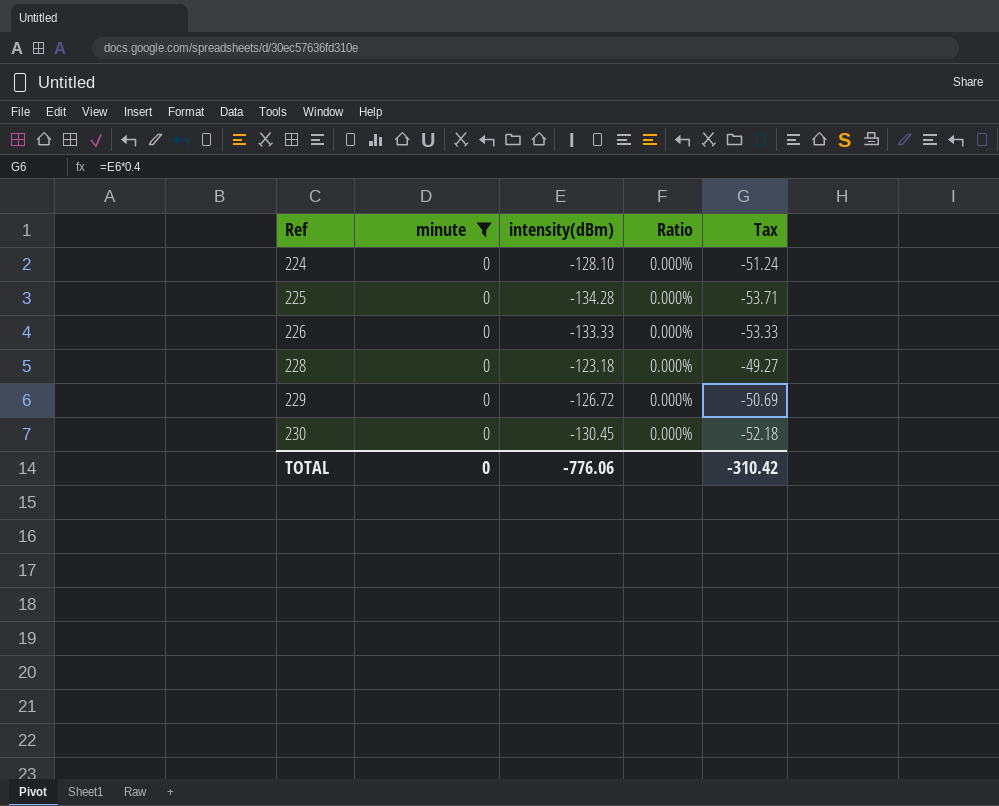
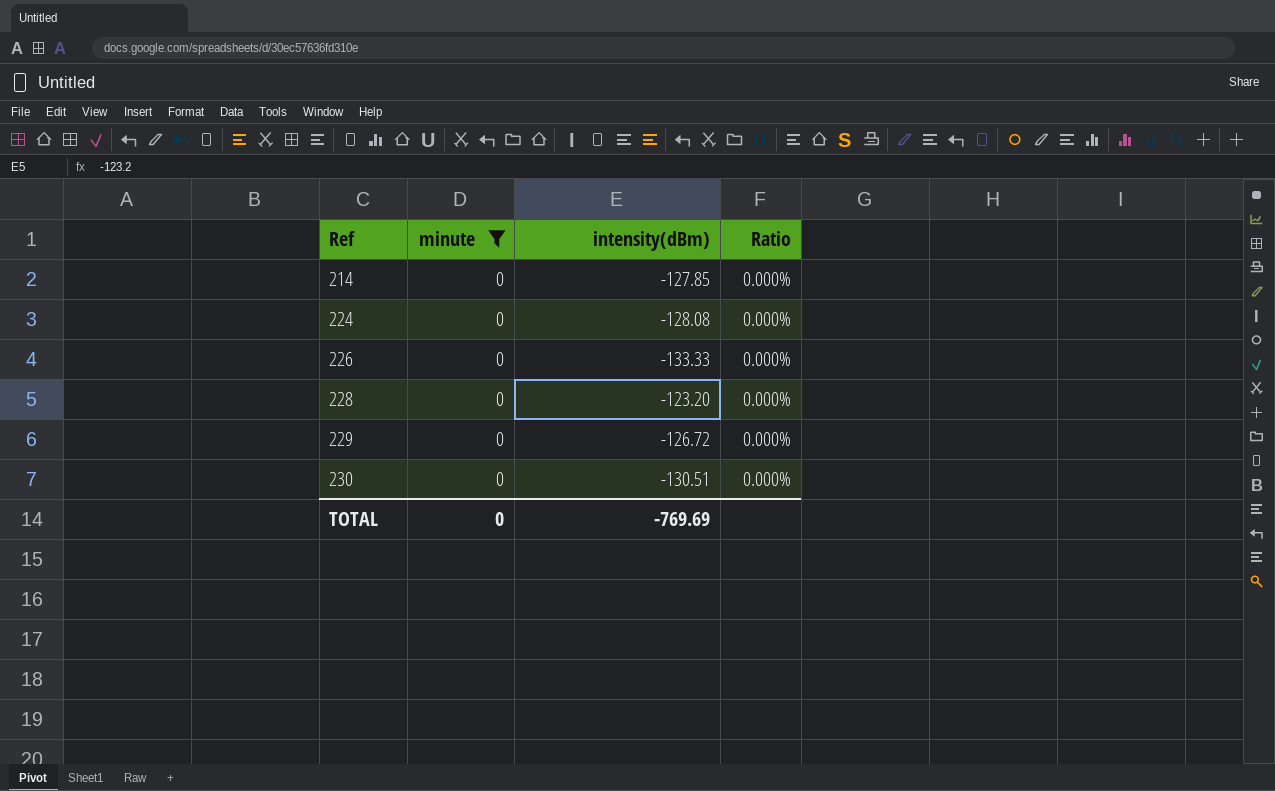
column Tax | formula: [intensity(dBm)] * 0.4 -> none
row 225: 0 | -134.28 | 0.000% | -53.71 -> none
row 214: none -> 0 | -127.85 | 0.000%
224 | intensity(dBm): -128.10 -> -128.08
228 | intensity(dBm): -123.18 -> -123.20
230 | intensity(dBm): -130.45 -> -130.51
TOTAL | intensity(dBm): -776.06 -> -769.69

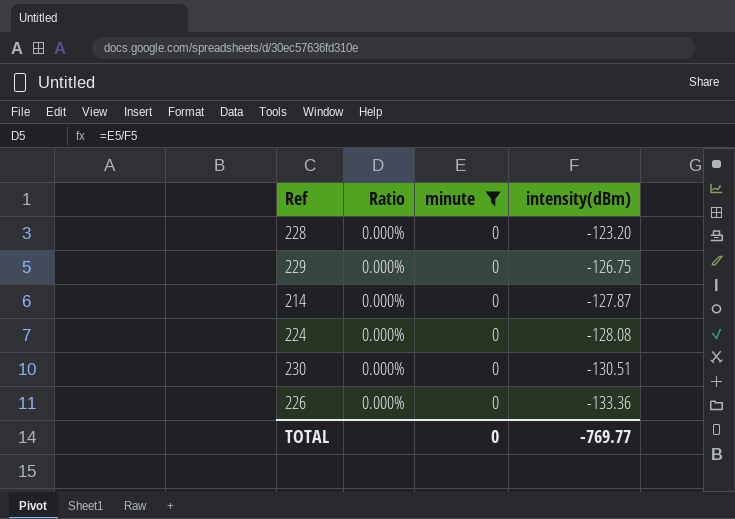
row order: Ref ascending -> intensity(dBm) descending
column Ratio | position: 4 -> 2
229 | intensity(dBm): -126.72 -> -126.75
214 | intensity(dBm): -127.85 -> -127.87
226 | intensity(dBm): -133.33 -> -133.36
TOTAL | intensity(dBm): -769.69 -> -769.77

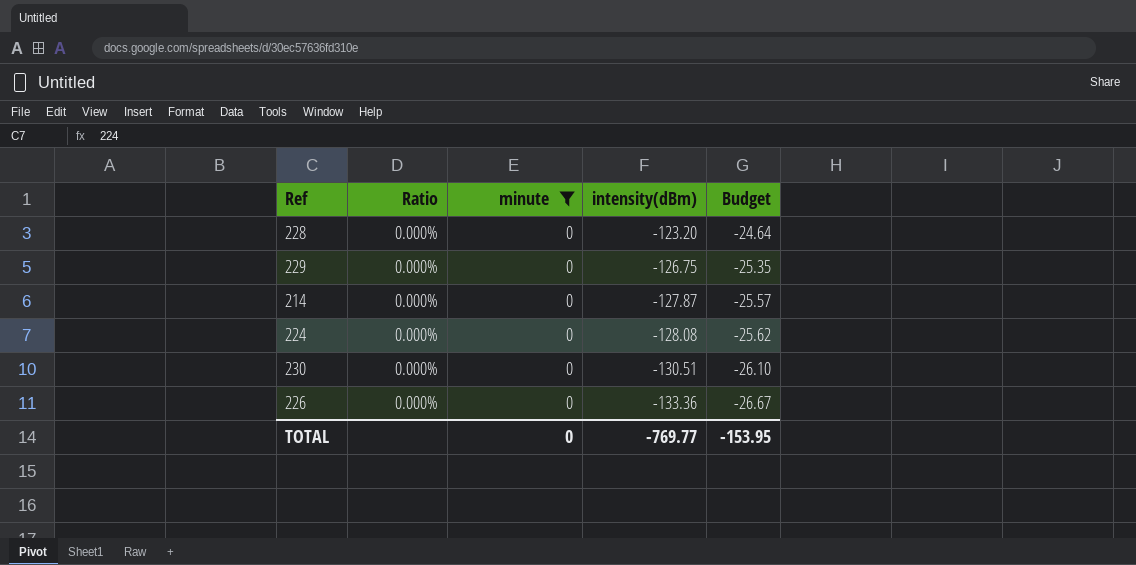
column Budget | formula: none -> [intensity(dBm)] * 0.2

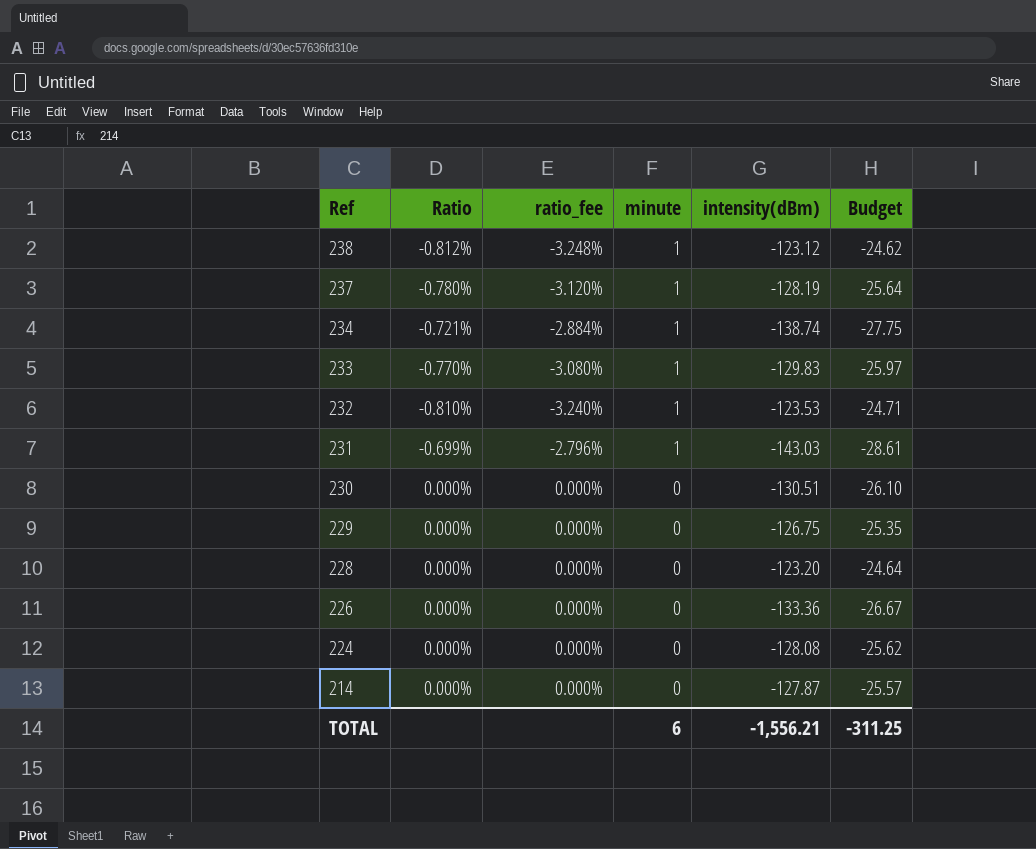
filter: minute = 0 -> none
row order: intensity(dBm) descending -> Ref descending
column ratio_fee | formula: none -> [Ratio] * 4
TOTAL | minute: 0 -> 6
TOTAL | intensity(dBm): -769.77 -> -1,556.21
TOTAL | Budget: -153.95 -> -311.25

